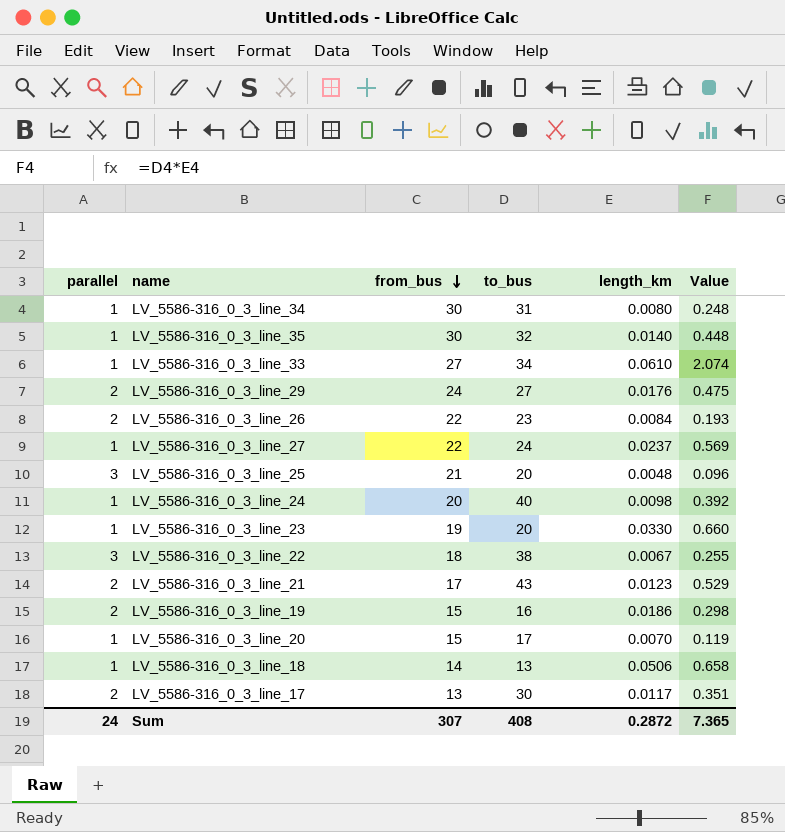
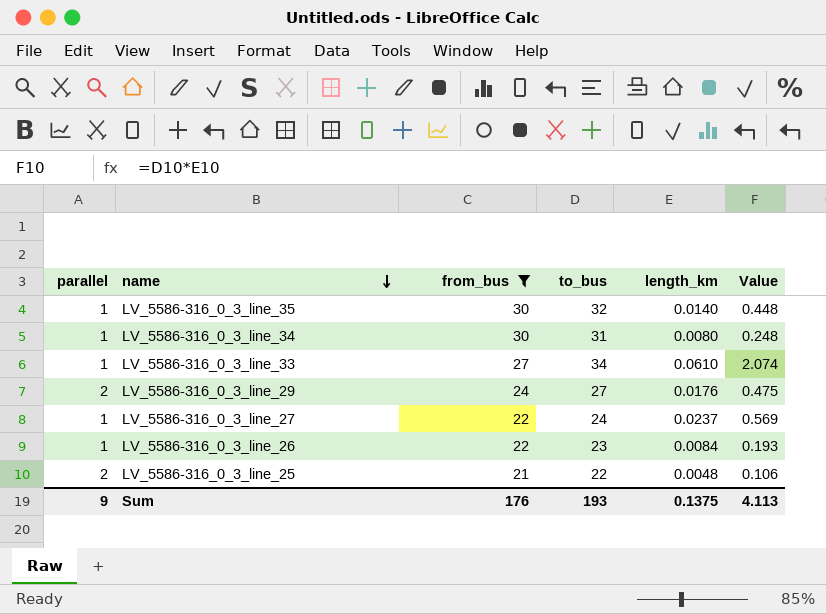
filter: none -> from_bus >= 21
row order: from_bus descending -> name descending
LV_5586-316_0_3_line_26 | parallel: 2 -> 1
LV_5586-316_0_3_line_25 | parallel: 3 -> 2
LV_5586-316_0_3_line_25 | to_bus: 20 -> 22
LV_5586-316_0_3_line_25 | Value: 0.096 -> 0.106
Sum | parallel: 24 -> 9
Sum | from_bus: 307 -> 176
Sum | to_bus: 408 -> 193
Sum | length_km: 0.2872 -> 0.1375
Sum | Value: 7.365 -> 4.113

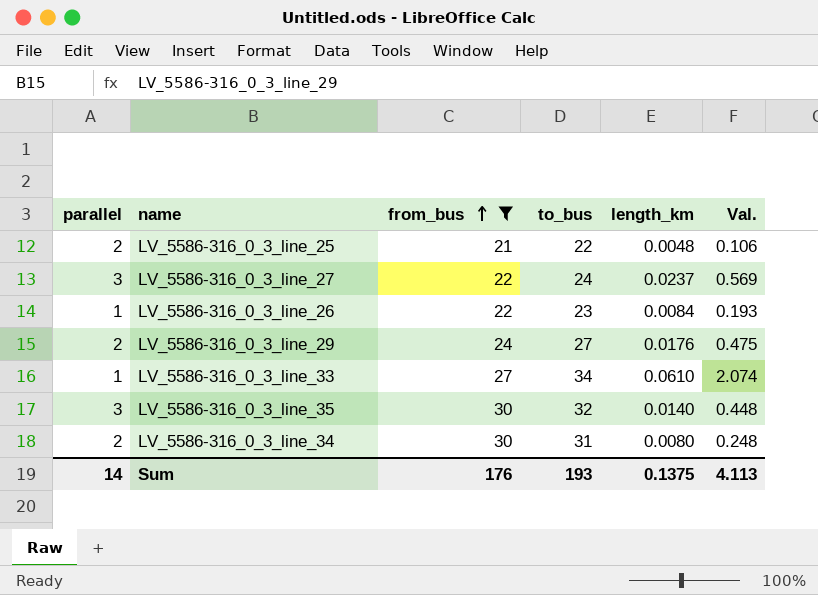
row order: name descending -> from_bus ascending
column name: Value -> Val.
LV_5586-316_0_3_line_27 | parallel: 1 -> 3
LV_5586-316_0_3_line_35 | parallel: 1 -> 3
LV_5586-316_0_3_line_34 | parallel: 1 -> 2
Sum | parallel: 9 -> 14

